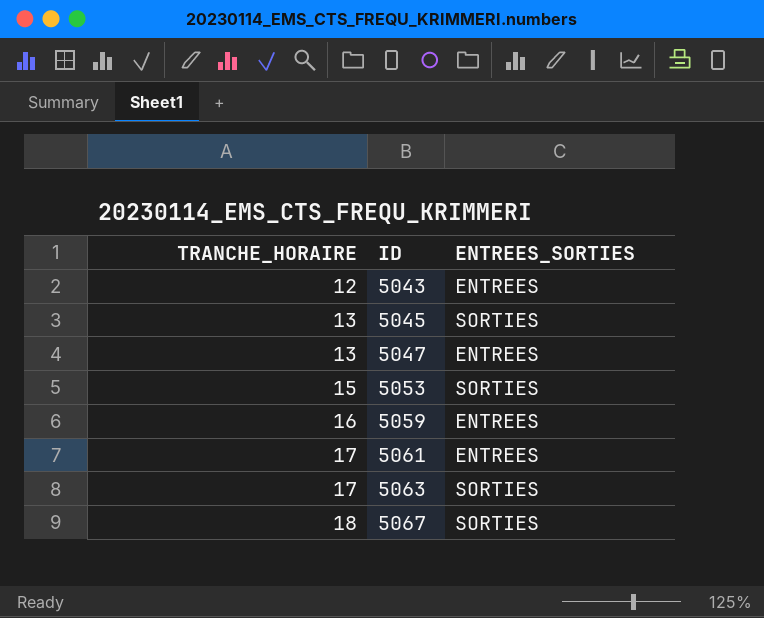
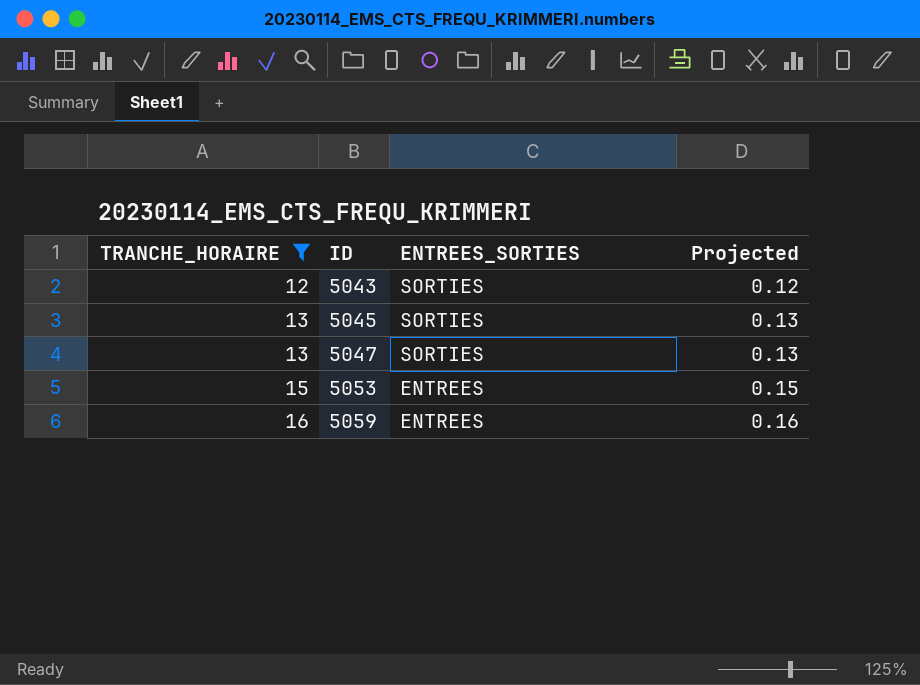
filter: none -> TRANCHE_HORAIRE <= 16
column Projected | formula: none -> [TRANCHE_HORAIRE] * 0.01
5043 | ENTREES_SORTIES: ENTREES -> SORTIES
5047 | ENTREES_SORTIES: ENTREES -> SORTIES
5053 | ENTREES_SORTIES: SORTIES -> ENTREES

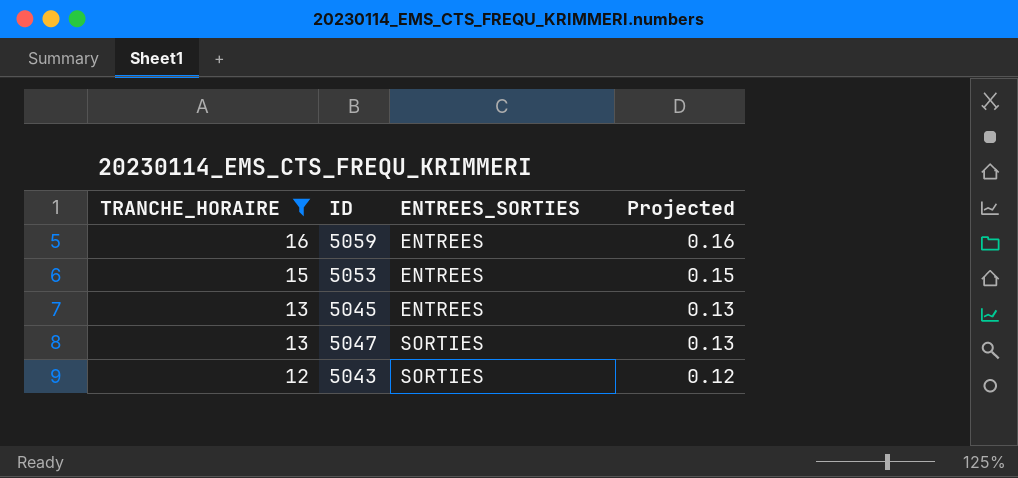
row order: TRANCHE_HORAIRE ascending -> TRANCHE_HORAIRE descending
5045 | ENTREES_SORTIES: SORTIES -> ENTREES

